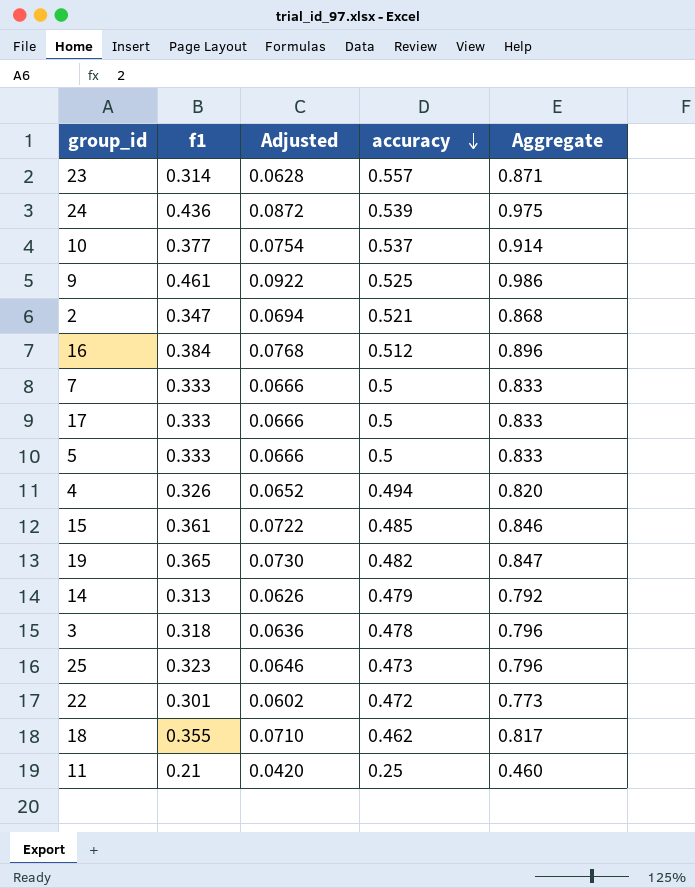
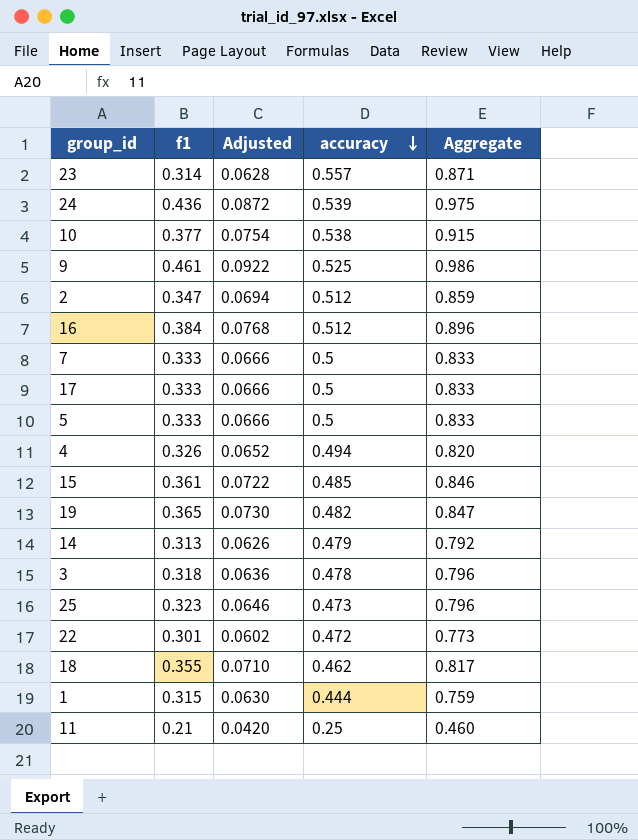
10 | accuracy: 0.537 -> 0.538
10 | Aggregate: 0.914 -> 0.915
2 | accuracy: 0.521 -> 0.512
2 | Aggregate: 0.868 -> 0.859
row 1: none -> 0.315 | 0.0630 | 0.444 | 0.759

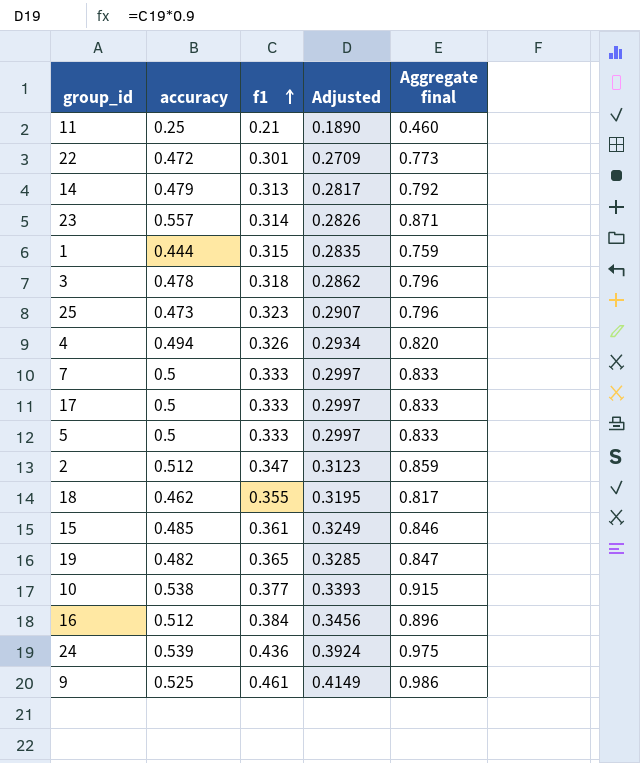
row order: accuracy descending -> f1 ascending
column accuracy | position: 4 -> 2
column Adjusted | formula: [f1] * 0.2 -> [f1] * 0.9
column name: Aggregate -> Aggregate final

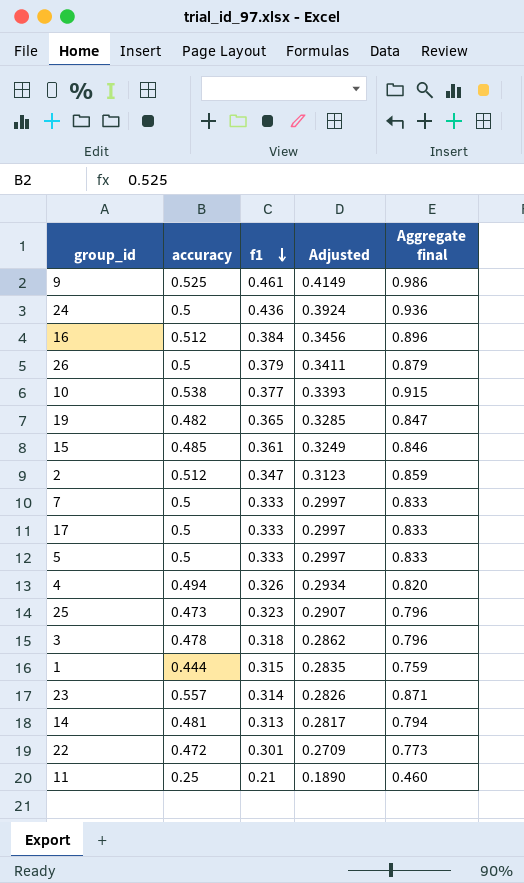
row order: f1 ascending -> f1 descending
row 18: 0.462 | 0.355 | 0.3195 | 0.817 -> none
24 | accuracy: 0.539 -> 0.5
24 | Aggregate final: 0.975 -> 0.936
row 26: none -> 0.5 | 0.379 | 0.3411 | 0.879
14 | accuracy: 0.479 -> 0.481
14 | Aggregate final: 0.792 -> 0.794

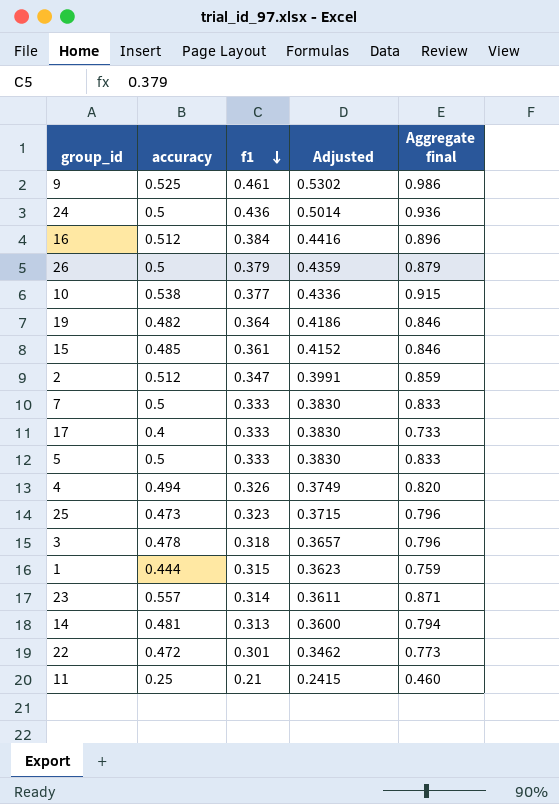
column Adjusted | formula: [f1] * 0.9 -> [f1] * 1.15
19 | f1: 0.365 -> 0.364
19 | Aggregate final: 0.847 -> 0.846
17 | accuracy: 0.5 -> 0.4
17 | Aggregate final: 0.833 -> 0.733

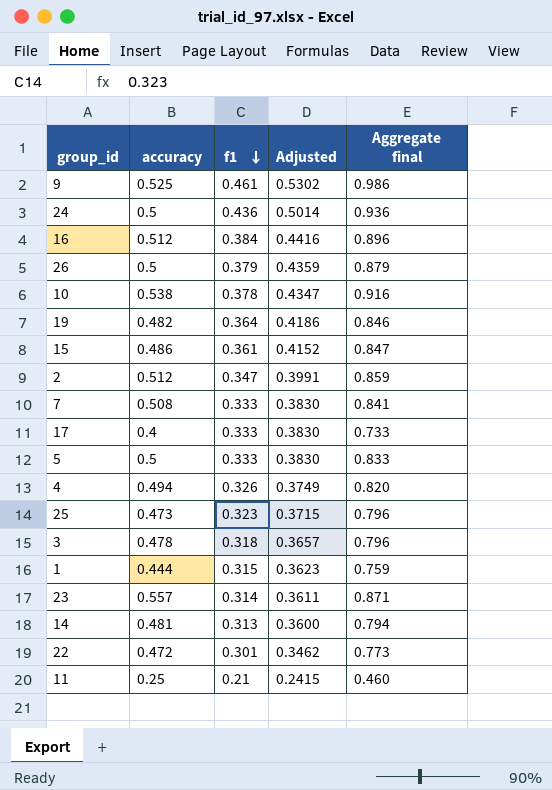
10 | f1: 0.377 -> 0.378
10 | Adjusted: 0.4336 -> 0.4347
10 | Aggregate final: 0.915 -> 0.916
15 | accuracy: 0.485 -> 0.486
15 | Aggregate final: 0.846 -> 0.847
7 | accuracy: 0.5 -> 0.508
7 | Aggregate final: 0.833 -> 0.841

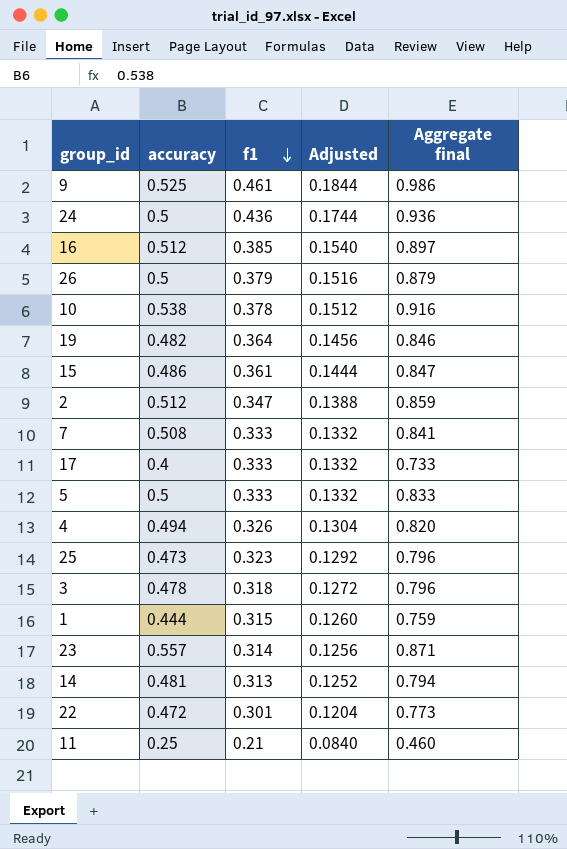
column Adjusted | formula: [f1] * 1.15 -> [f1] * 0.4
16 | f1: 0.384 -> 0.385
16 | Aggregate final: 0.896 -> 0.897

